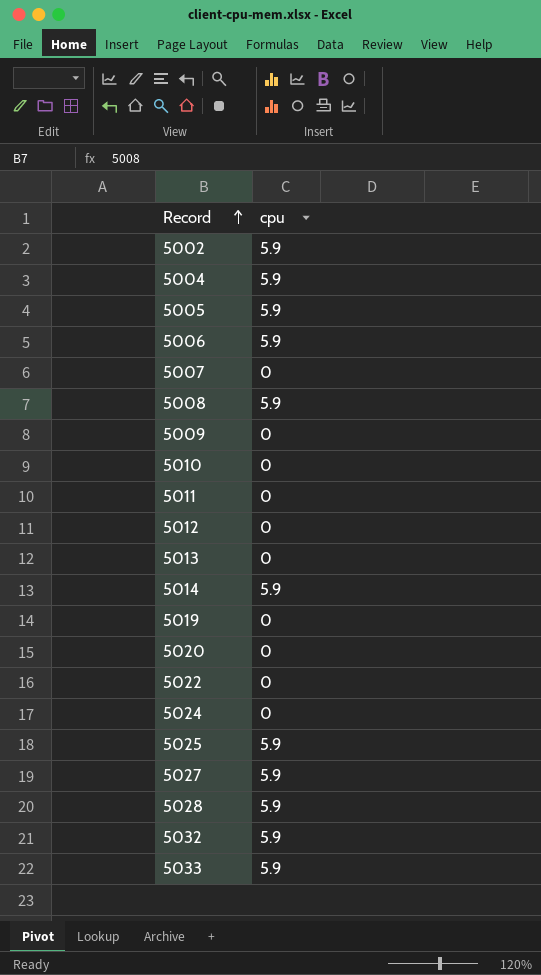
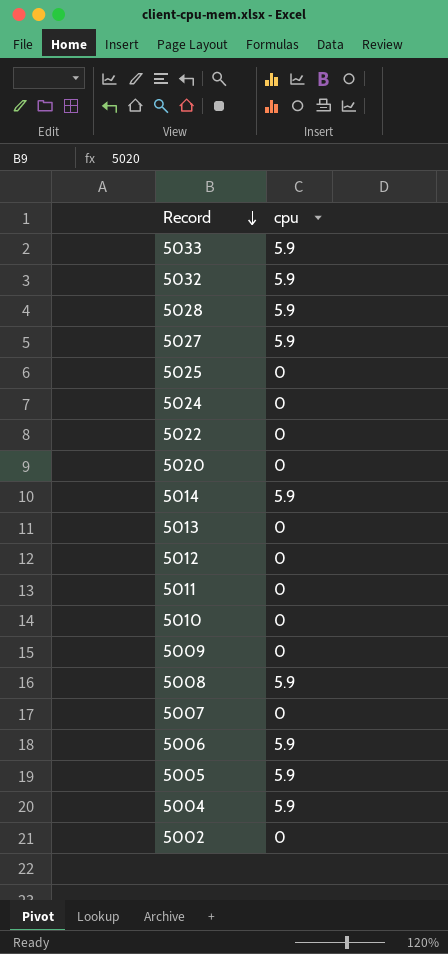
row order: Record ascending -> Record descending
row 5019: 0 -> none
5025 | cpu: 5.9 -> 0
5002 | cpu: 5.9 -> 0

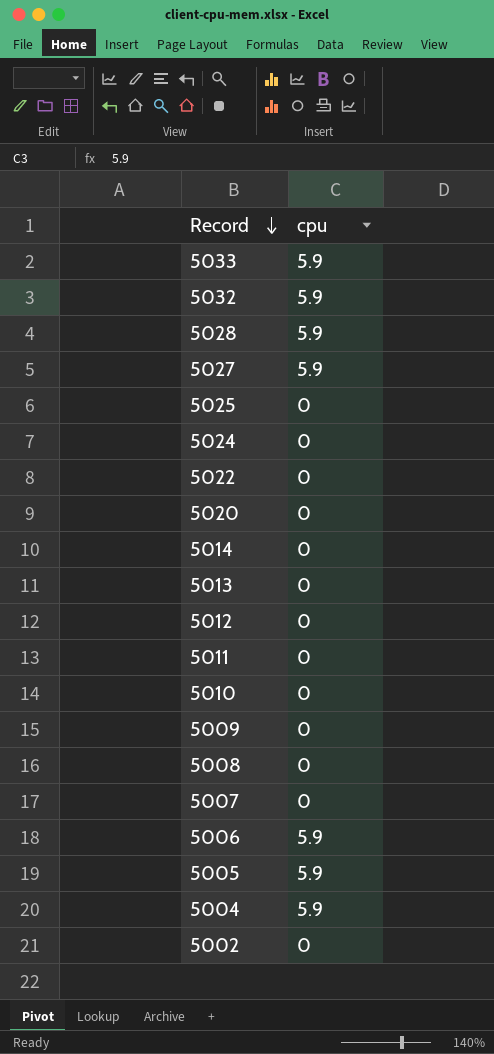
5014 | cpu: 5.9 -> 0
5008 | cpu: 5.9 -> 0

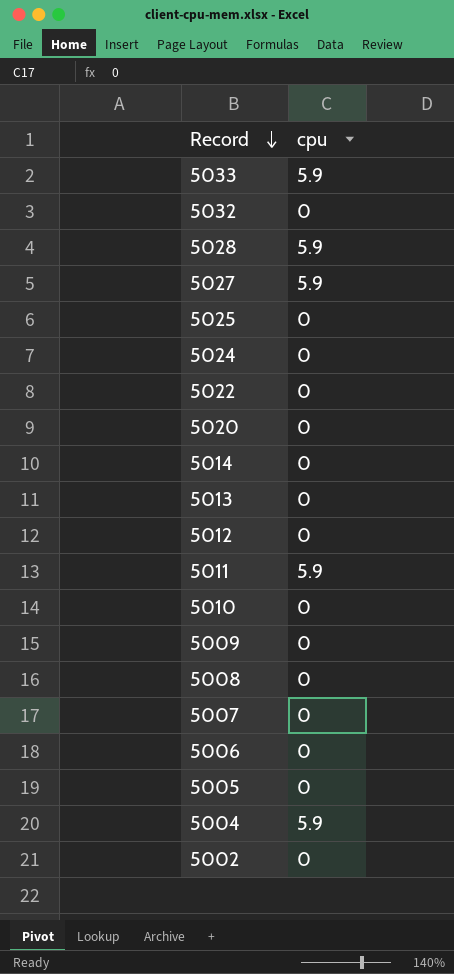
5032 | cpu: 5.9 -> 0
5011 | cpu: 0 -> 5.9
5006 | cpu: 5.9 -> 0
5005 | cpu: 5.9 -> 0

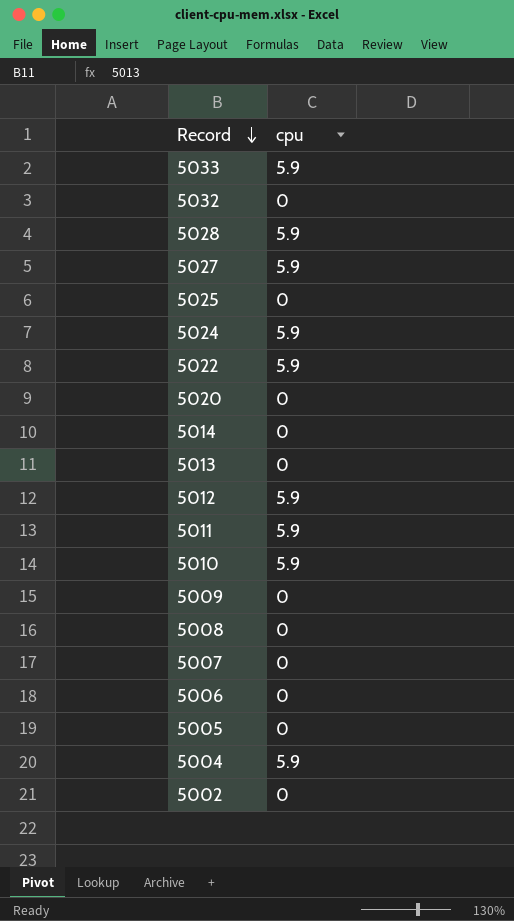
5024 | cpu: 0 -> 5.9
5022 | cpu: 0 -> 5.9
5012 | cpu: 0 -> 5.9
5010 | cpu: 0 -> 5.9

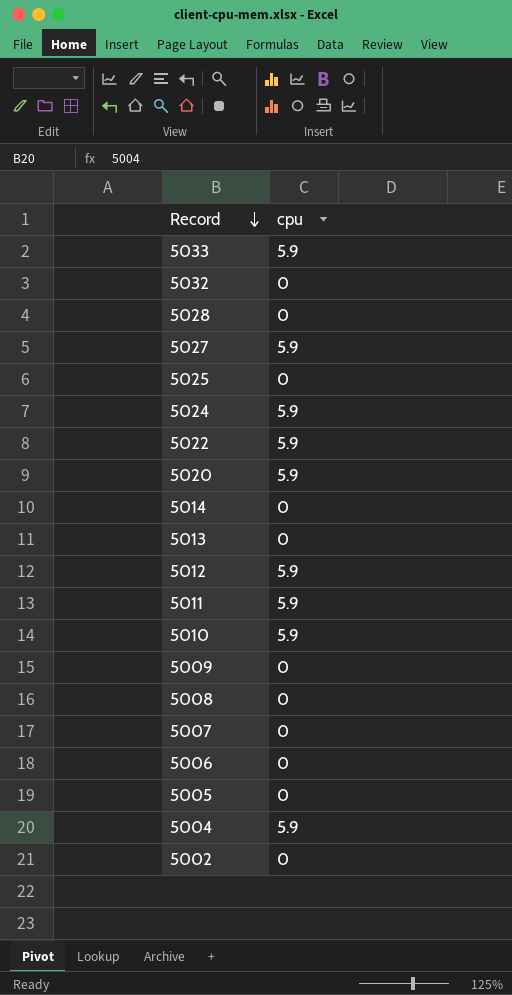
5028 | cpu: 5.9 -> 0
5020 | cpu: 0 -> 5.9

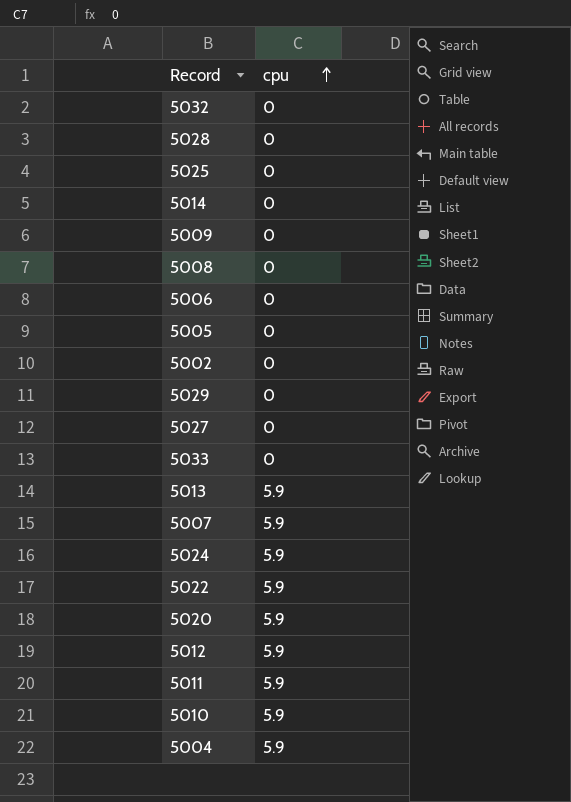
row order: Record descending -> cpu ascending
row 5029: none -> 0
5027 | cpu: 5.9 -> 0
5033 | cpu: 5.9 -> 0
5013 | cpu: 0 -> 5.9
5007 | cpu: 0 -> 5.9

